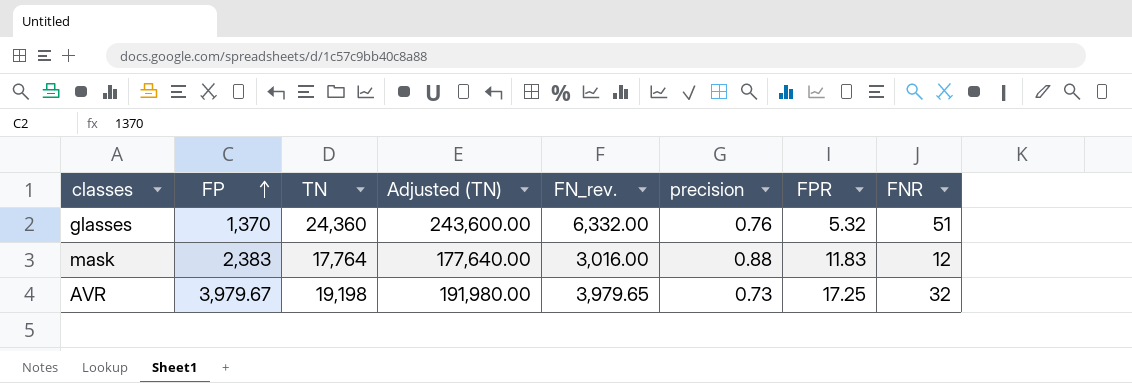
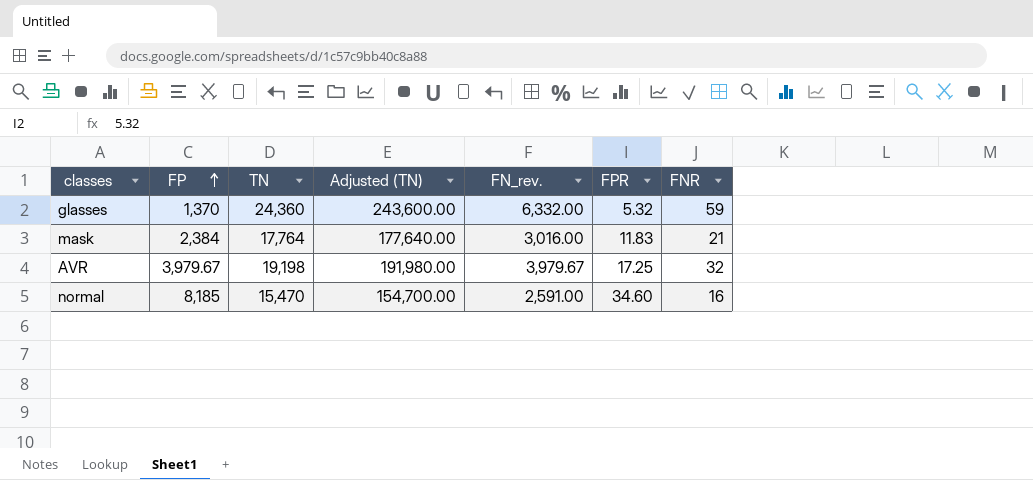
column precision | position: 6 -> none
glasses | FNR: 51 -> 59
mask | FP: 2,383 -> 2,384
mask | FNR: 12 -> 21
AVR | FN_rev.: 3,979.65 -> 3,979.67
row normal: none -> 8,185 | 15,470 | 154,700.00 | 2,591.00 | 34.60 | 16

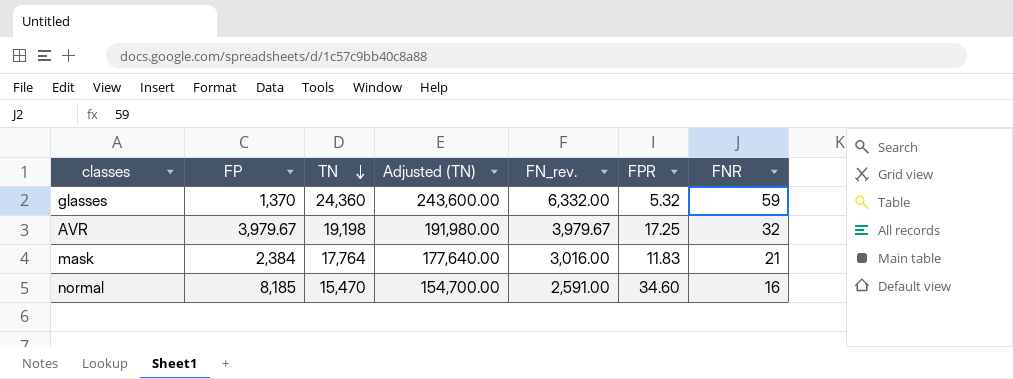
row order: FP ascending -> TN descending

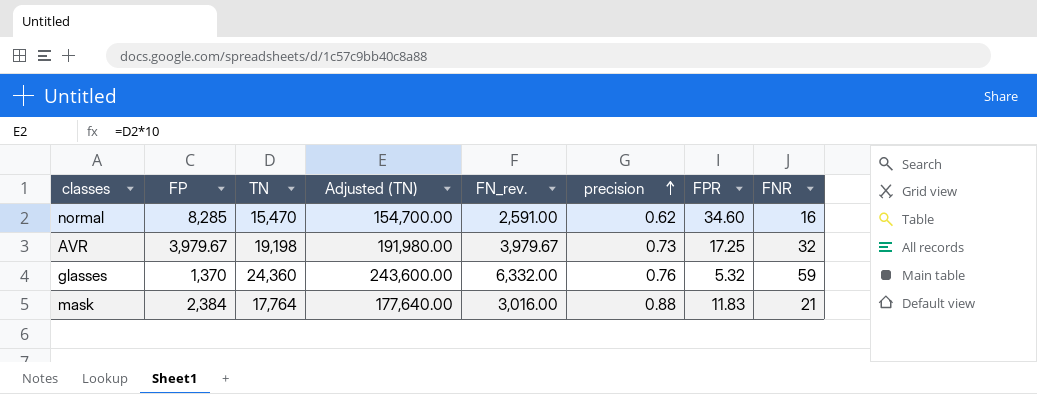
row order: TN descending -> precision ascending
column precision | position: none -> 6
normal | FP: 8,185 -> 8,285

